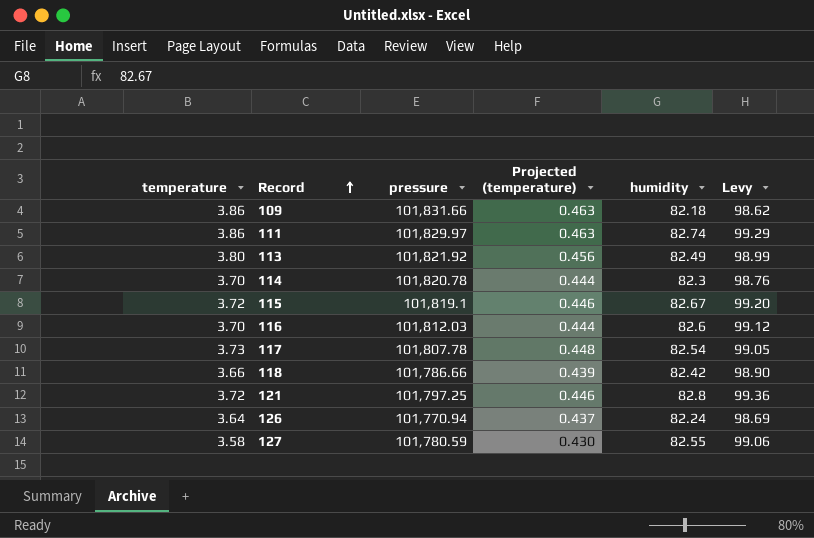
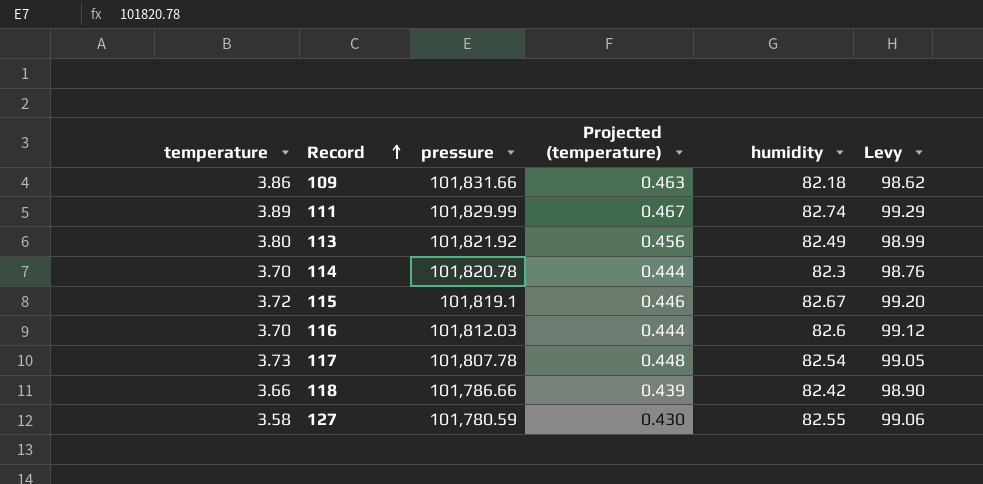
row 121: 3.72 | 101,797.25 | 0.446 | 82.8 | 99.36 -> none
row 126: 3.64 | 101,770.94 | 0.437 | 82.24 | 98.69 -> none
111 | temperature: 3.86 -> 3.89
111 | pressure: 101,829.97 -> 101,829.99
111 | Projected (temperature): 0.463 -> 0.467

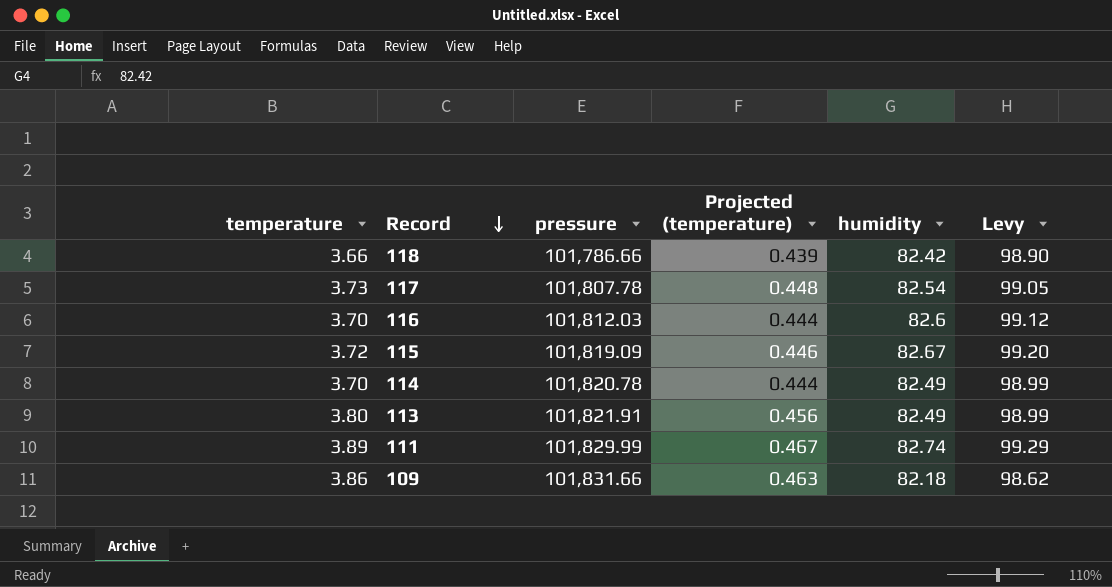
row order: Record ascending -> Record descending
row 127: 3.58 | 101,780.59 | 0.430 | 82.55 | 99.06 -> none
115 | pressure: 101,819.1 -> 101,819.09
114 | humidity: 82.3 -> 82.49
114 | Levy: 98.76 -> 98.99
113 | pressure: 101,821.92 -> 101,821.91

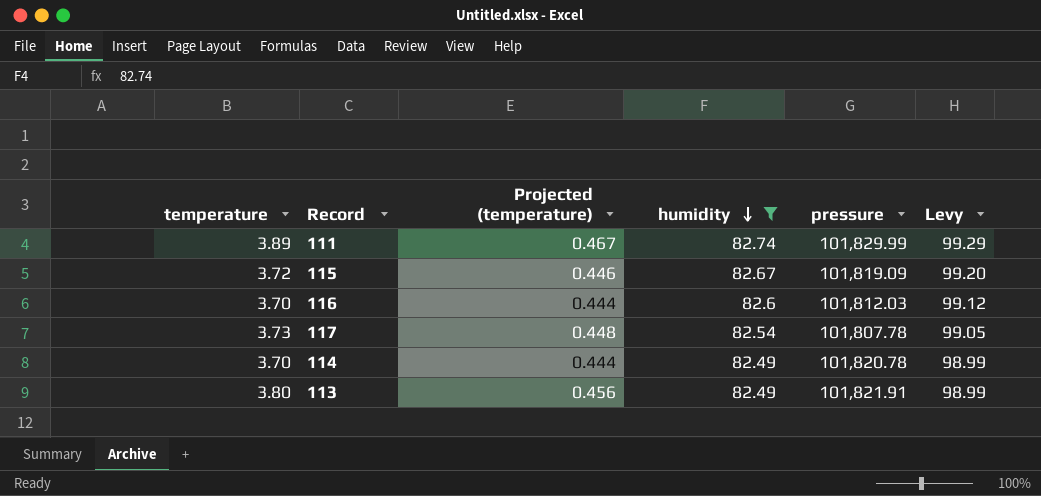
filter: none -> humidity >= 82.49
row order: Record descending -> humidity descending
column pressure | position: 3 -> 5

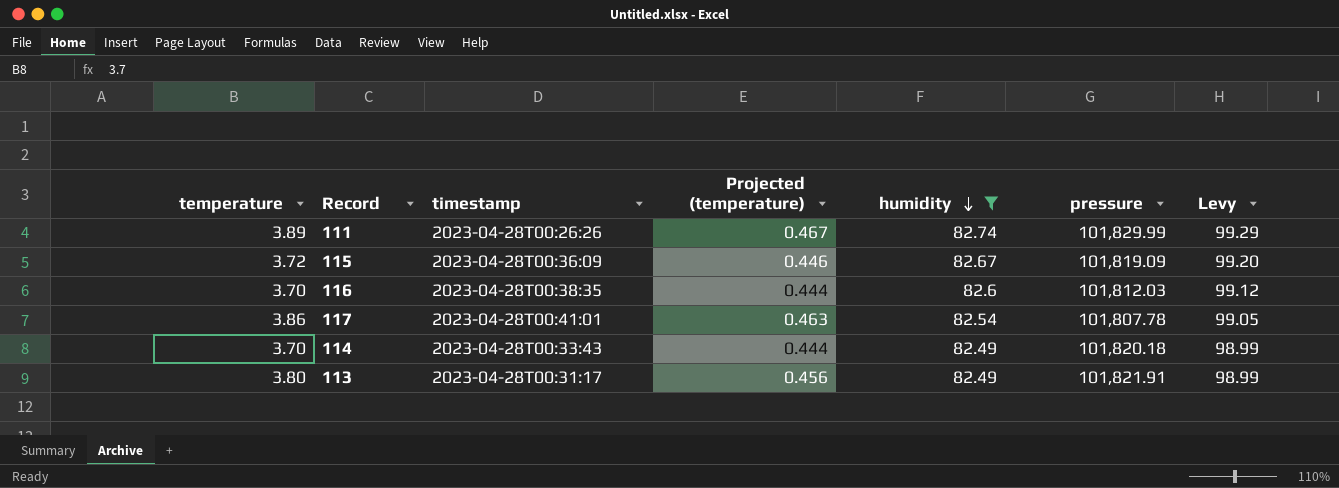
column timestamp | position: none -> 3
117 | temperature: 3.73 -> 3.86
117 | Projected (temperature): 0.448 -> 0.463
114 | pressure: 101,820.78 -> 101,820.18

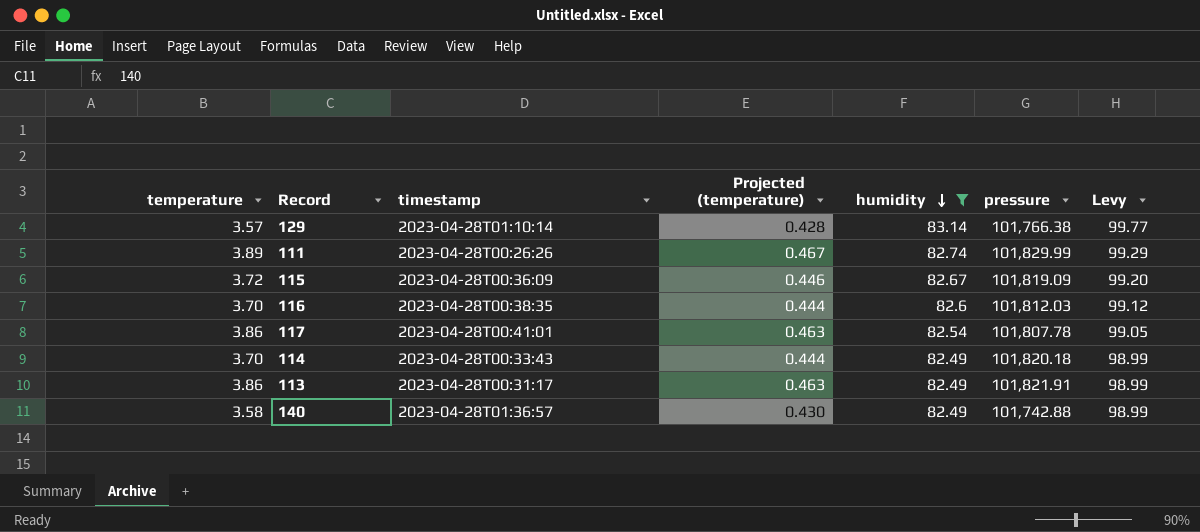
row 129: none -> 3.57 | 2023-04-28T01:10:14 | 0.428 | 83.14 | 101,766.38 | 99.77
113 | temperature: 3.80 -> 3.86
113 | Projected (temperature): 0.456 -> 0.463
row 140: none -> 3.58 | 2023-04-28T01:36:57 | 0.430 | 82.49 | 101,742.88 | 98.99

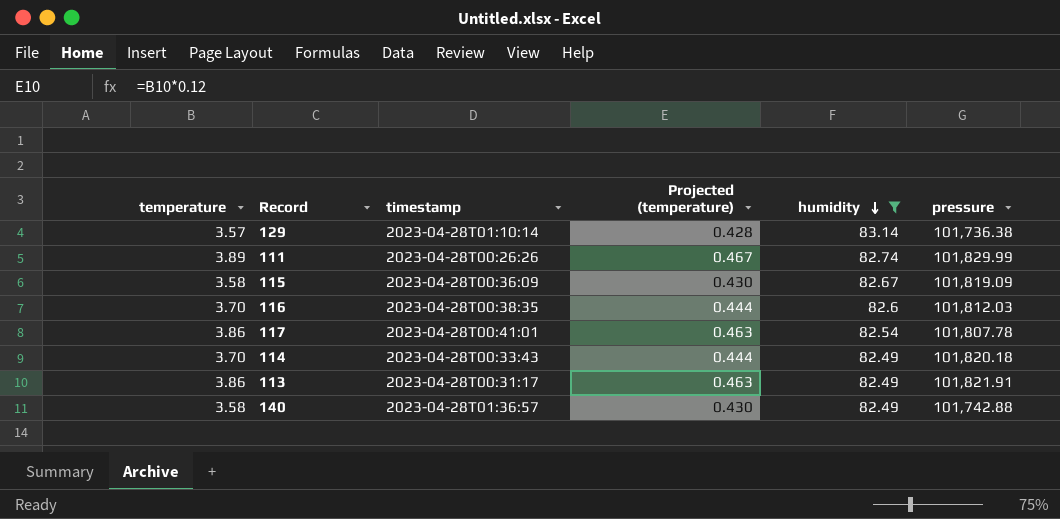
column Levy | formula: [humidity] * 1.2 -> none
129 | pressure: 101,766.38 -> 101,736.38
115 | temperature: 3.72 -> 3.58
115 | Projected (temperature): 0.446 -> 0.430

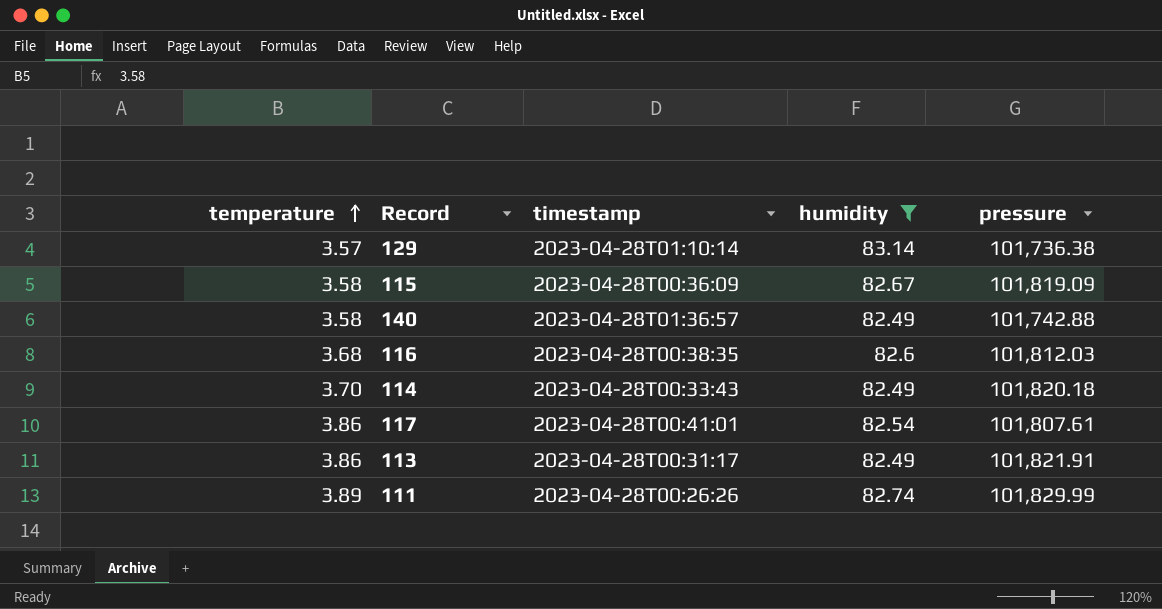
row order: humidity descending -> temperature ascending
column Projected (temperature) | formula: [temperature] * 0.12 -> none
116 | temperature: 3.70 -> 3.68
117 | pressure: 101,807.78 -> 101,807.61

